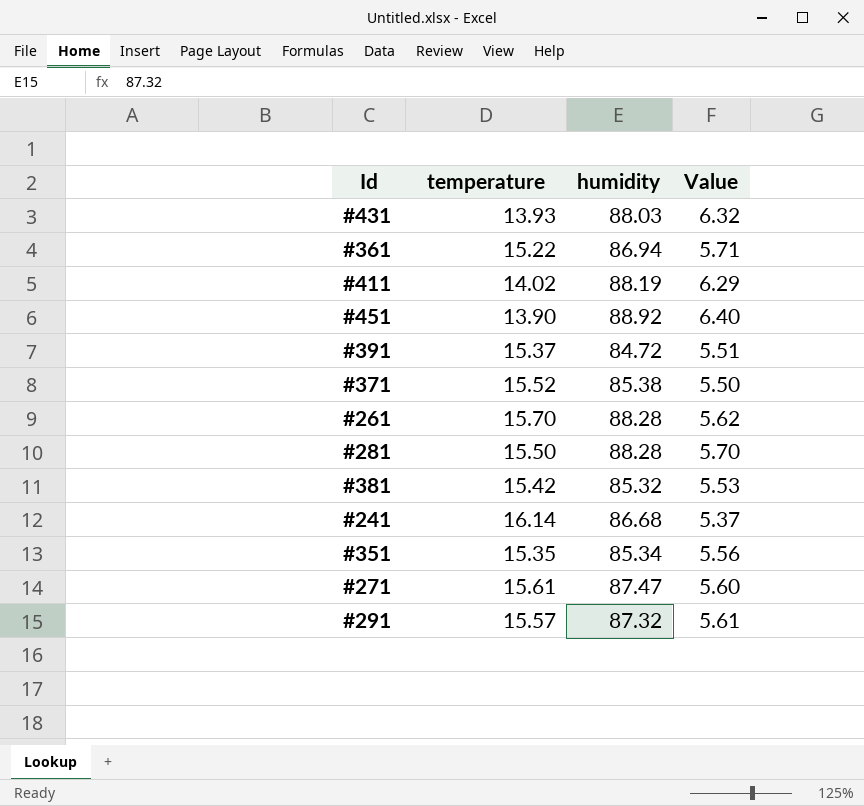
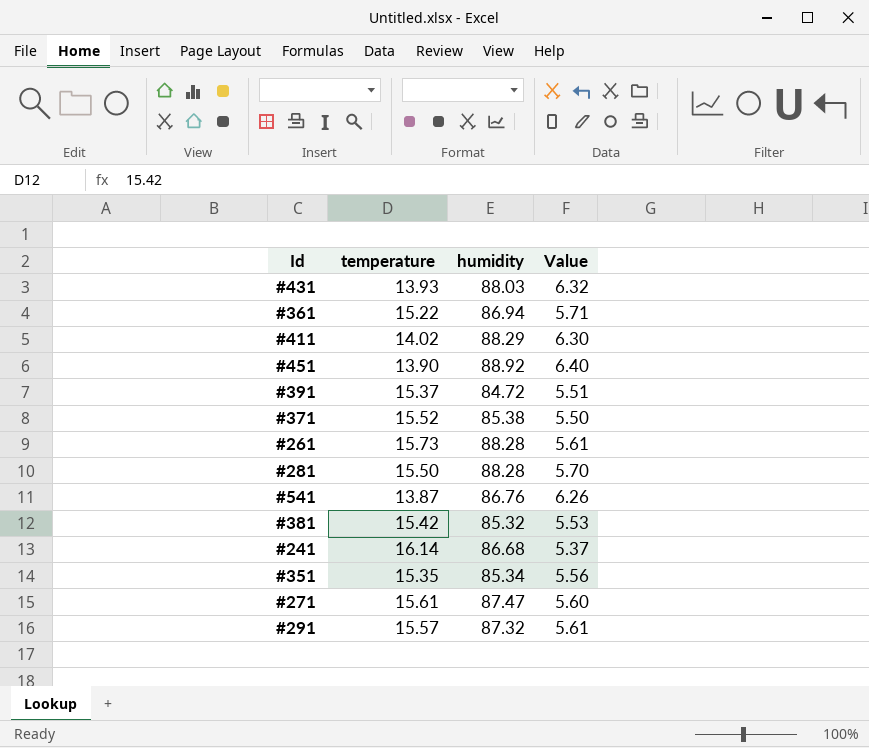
#411 | humidity: 88.19 -> 88.29
#411 | Value: 6.29 -> 6.30
#261 | temperature: 15.70 -> 15.73
#261 | Value: 5.62 -> 5.61
row #541: none -> 13.87 | 86.76 | 6.26

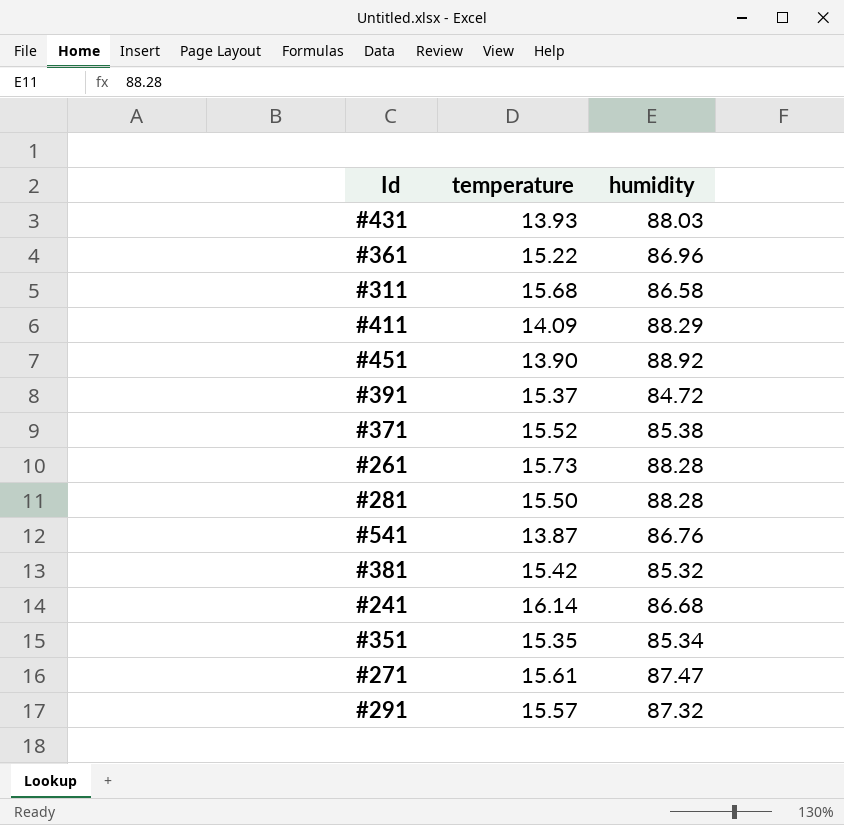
column Value | formula: [humidity] / [temperature] -> none
#361 | humidity: 86.94 -> 86.96
row #311: none -> 15.68 | 86.58
#411 | temperature: 14.02 -> 14.09

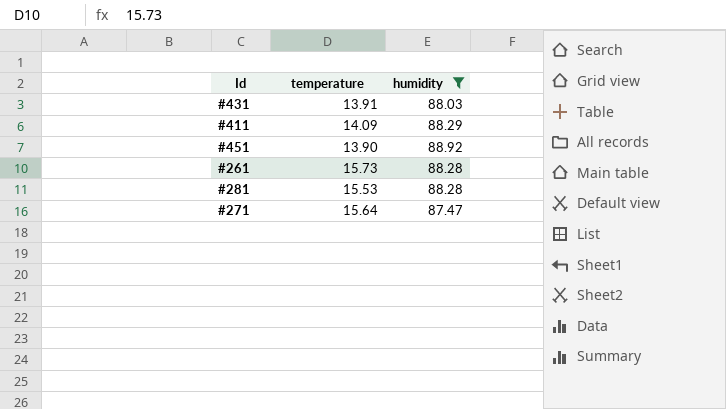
filter: none -> humidity >= 87.47
#431 | temperature: 13.93 -> 13.91
#281 | temperature: 15.50 -> 15.53
#271 | temperature: 15.61 -> 15.64

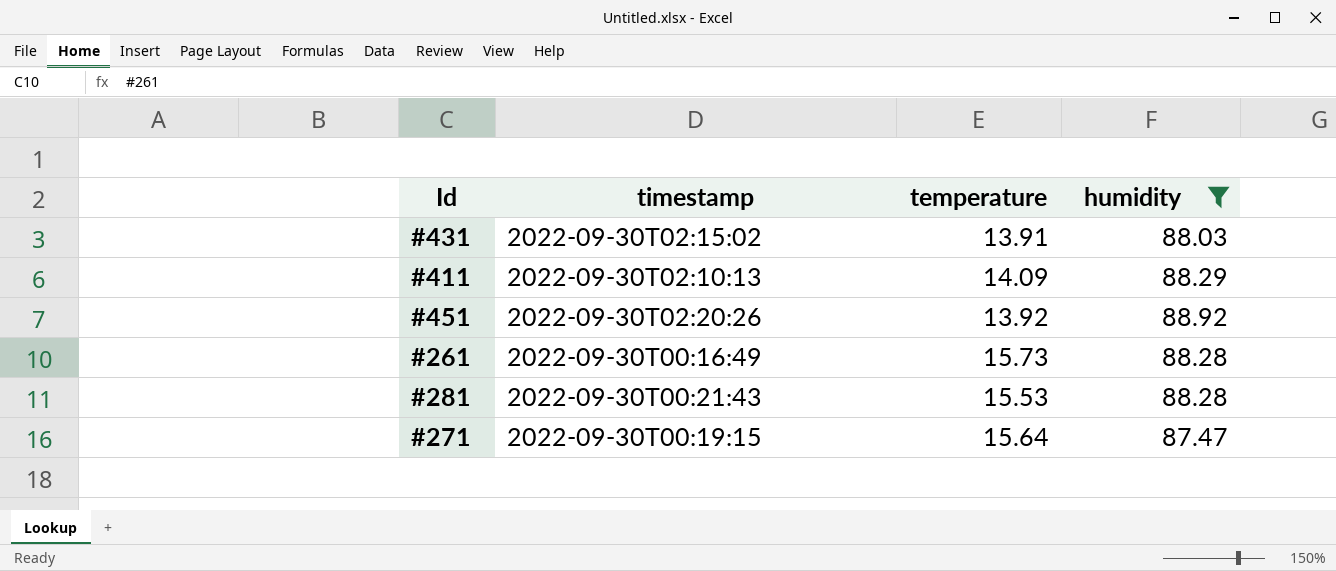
column timestamp | position: none -> 2
#451 | temperature: 13.90 -> 13.92

